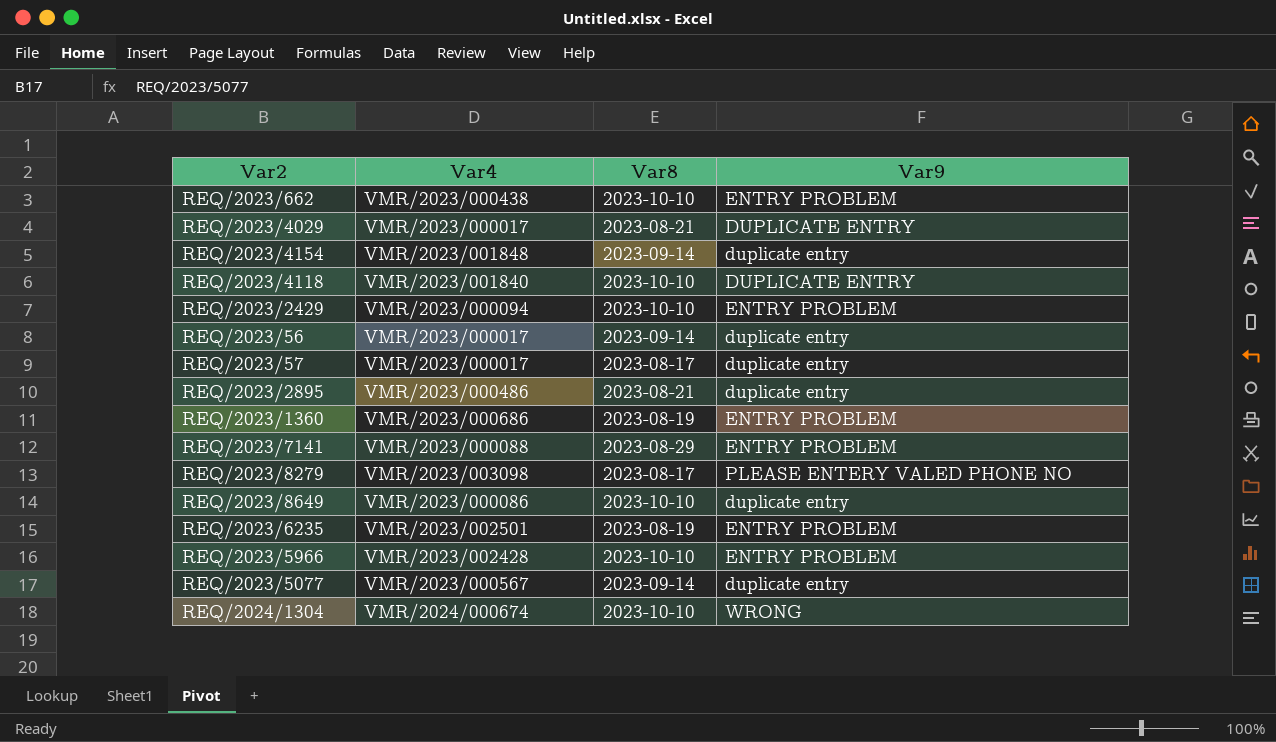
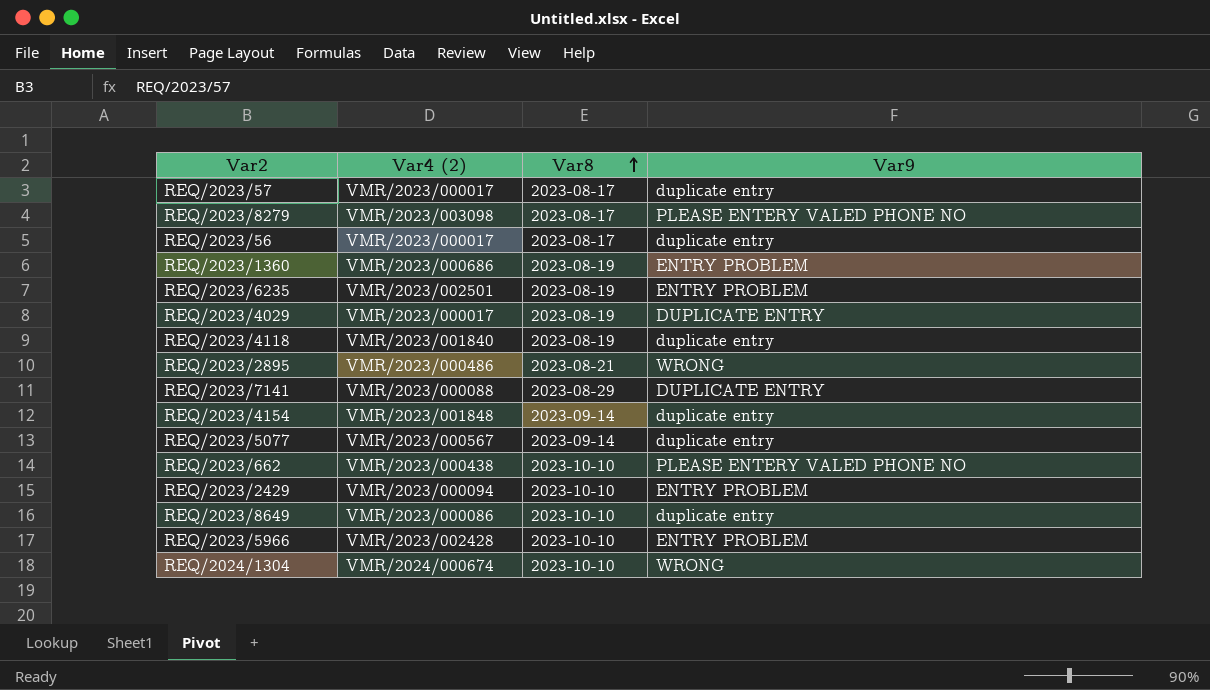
row order: none -> Var8 ascending
column name: Var4 -> Var4 (2)
REQ/2023/56 | Var8: 2023-09-14 -> 2023-08-17
REQ/2023/4029 | Var8: 2023-08-21 -> 2023-08-19
REQ/2023/4118 | Var8: 2023-10-10 -> 2023-08-19
REQ/2023/4118 | Var9: DUPLICATE ENTRY -> duplicate entry
REQ/2023/2895 | Var9: duplicate entry -> WRONG
REQ/2023/7141 | Var9: ENTRY PROBLEM -> DUPLICATE ENTRY
REQ/2023/662 | Var9: ENTRY PROBLEM -> PLEASE ENTERY VALED PHONE NO

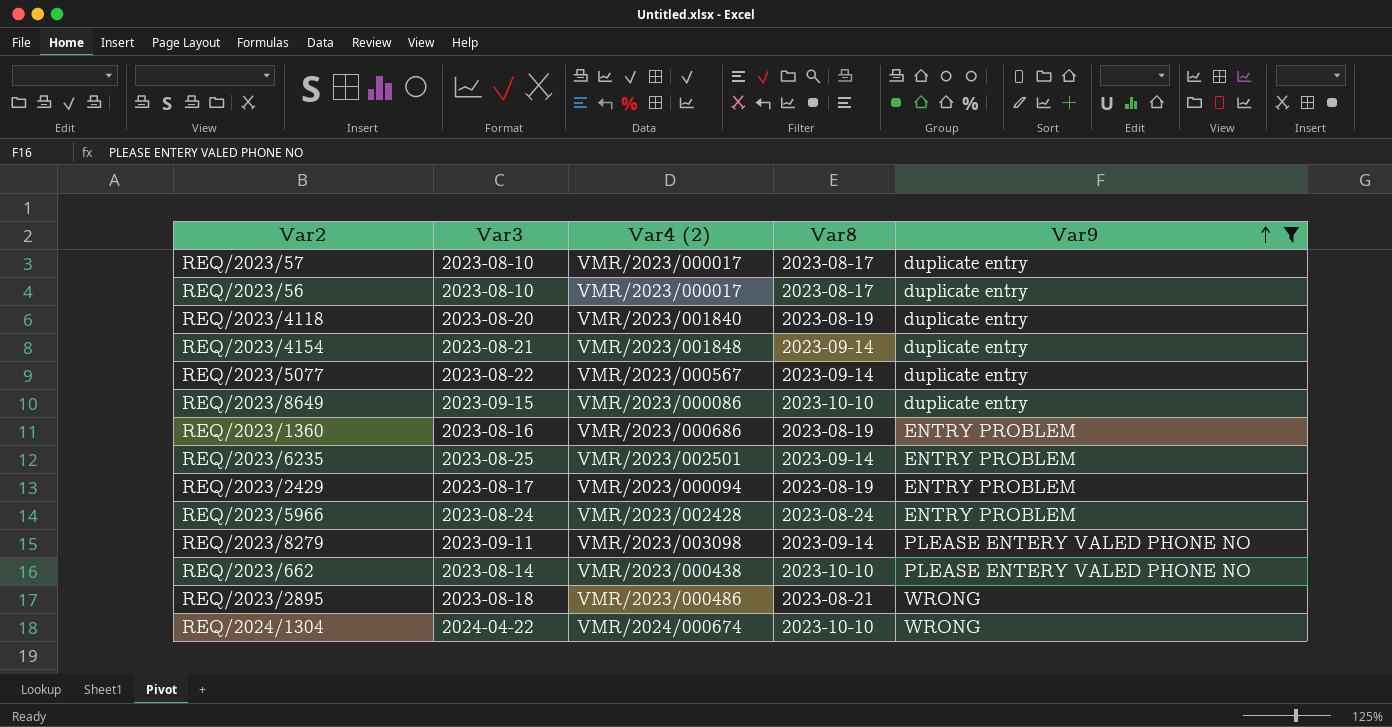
filter: none -> Var9 != DUPLICATE ENTRY
row order: Var8 ascending -> Var9 ascending
column Var3 | position: none -> 2
REQ/2023/6235 | Var8: 2023-08-19 -> 2023-09-14
REQ/2023/2429 | Var8: 2023-10-10 -> 2023-08-19
REQ/2023/5966 | Var8: 2023-10-10 -> 2023-08-24
REQ/2023/8279 | Var8: 2023-08-17 -> 2023-09-14

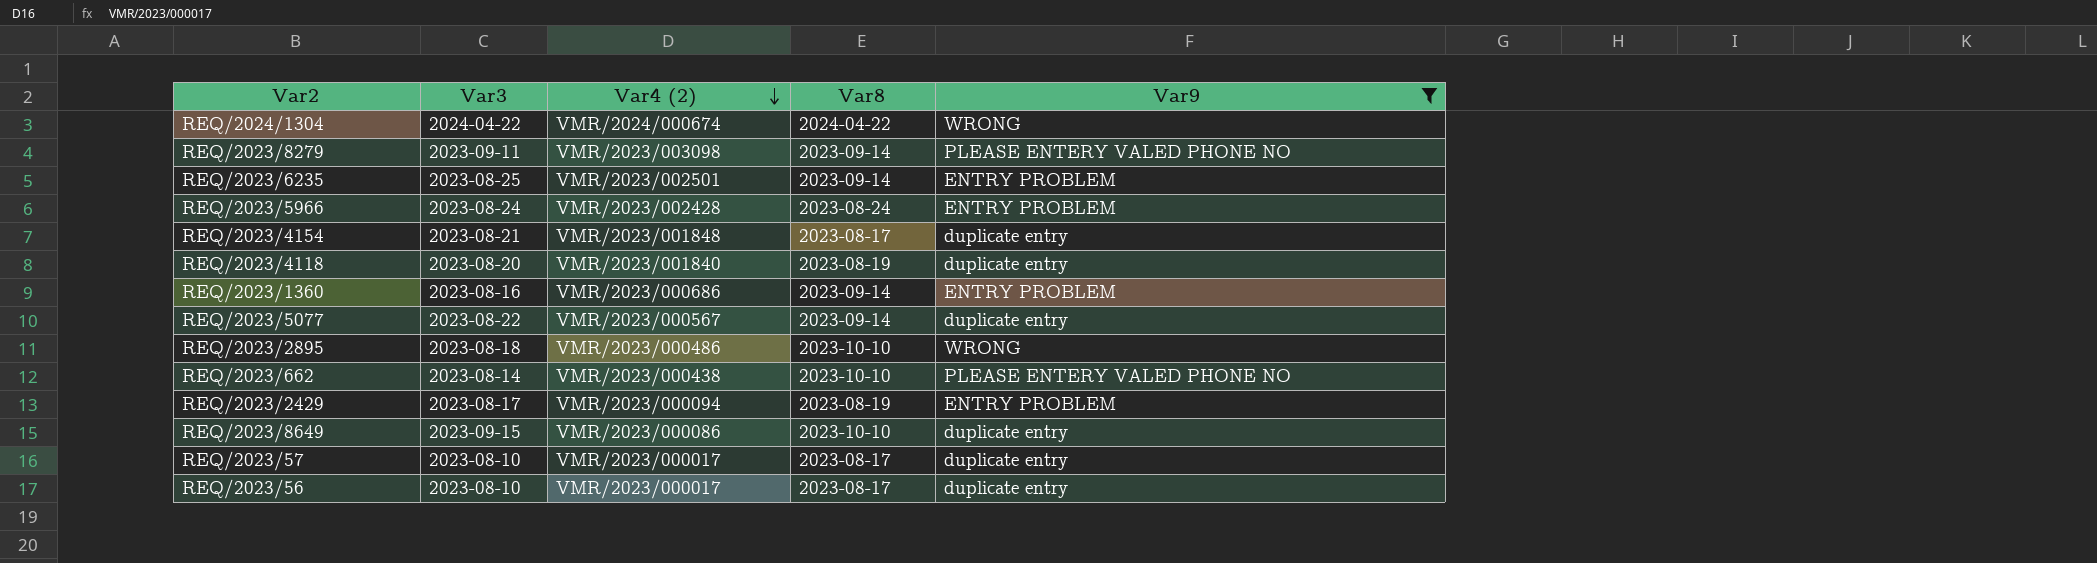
row order: Var9 ascending -> Var4 (2) descending
REQ/2024/1304 | Var8: 2023-10-10 -> 2024-04-22
REQ/2023/4154 | Var8: 2023-09-14 -> 2023-08-17
REQ/2023/1360 | Var8: 2023-08-19 -> 2023-09-14
REQ/2023/2895 | Var8: 2023-08-21 -> 2023-10-10

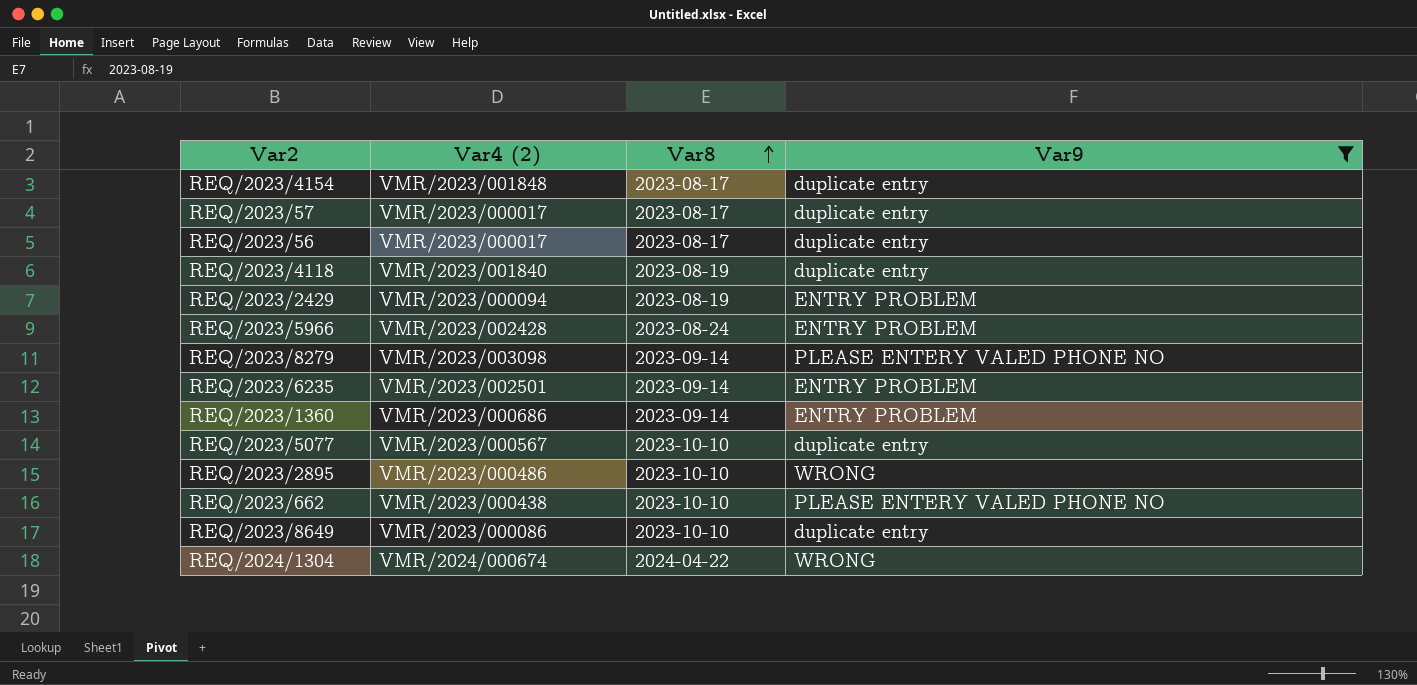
row order: Var4 (2) descending -> Var8 ascending
column Var3 | position: 2 -> none
REQ/2023/5077 | Var8: 2023-09-14 -> 2023-10-10

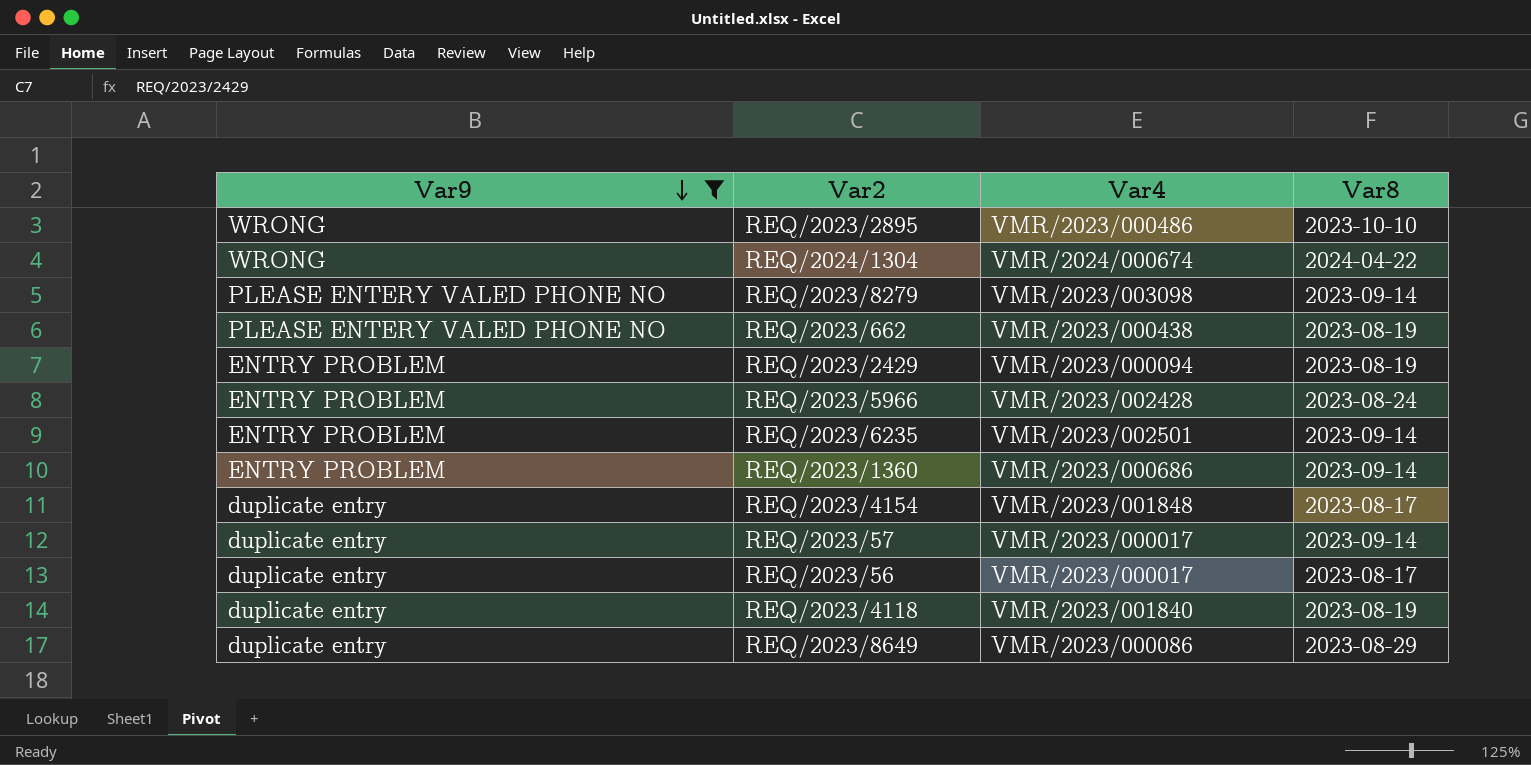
row order: Var8 ascending -> Var9 descending
column Var9 | position: 4 -> 1
column name: Var4 (2) -> Var4
row REQ/2023/5077: VMR/2023/000567 | 2023-10-10 | duplicate entry -> none
REQ/2023/662 | Var8: 2023-10-10 -> 2023-08-19
REQ/2023/57 | Var8: 2023-08-17 -> 2023-09-14
REQ/2023/8649 | Var8: 2023-10-10 -> 2023-08-29

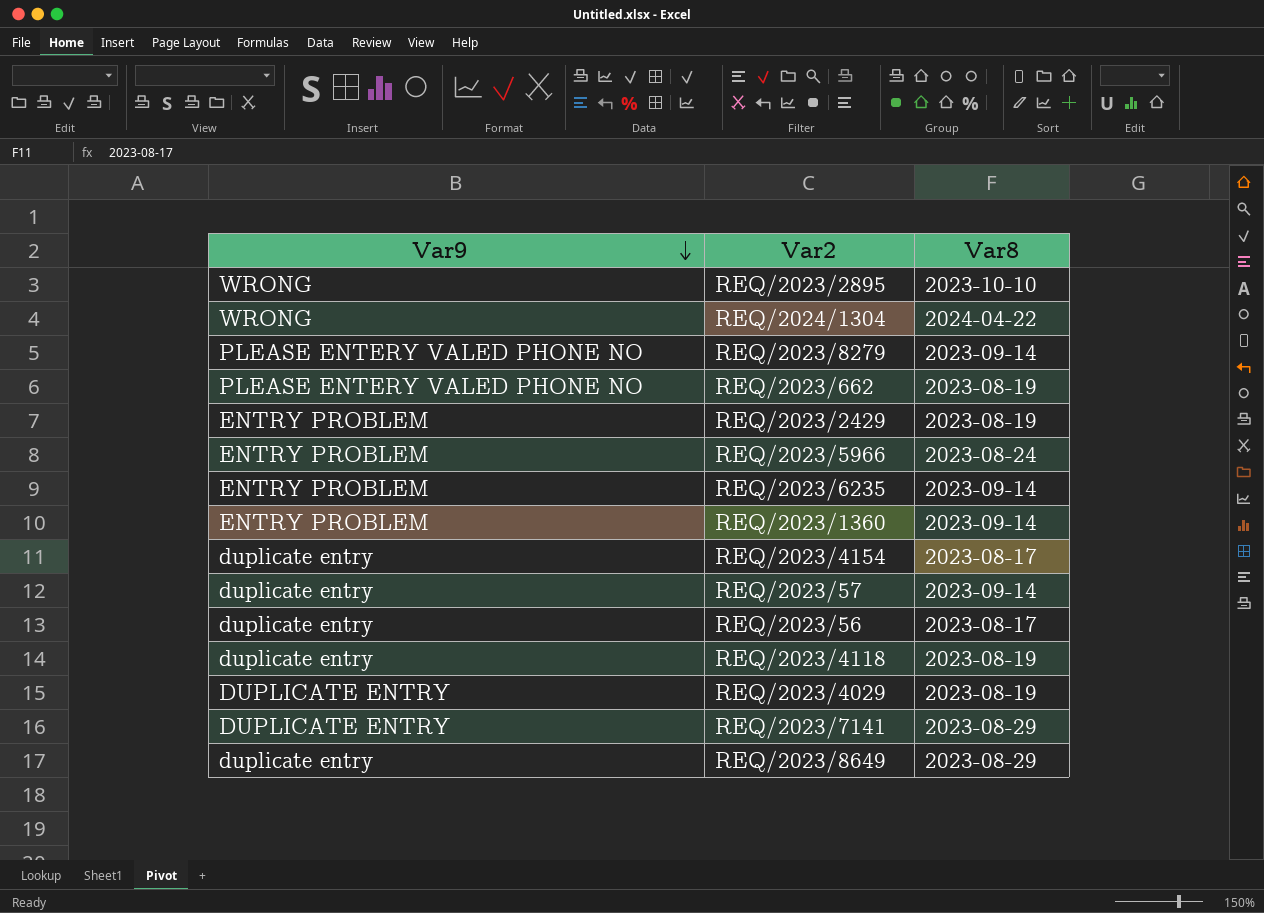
filter: Var9 != DUPLICATE ENTRY -> none
column Var4 | position: 3 -> none

